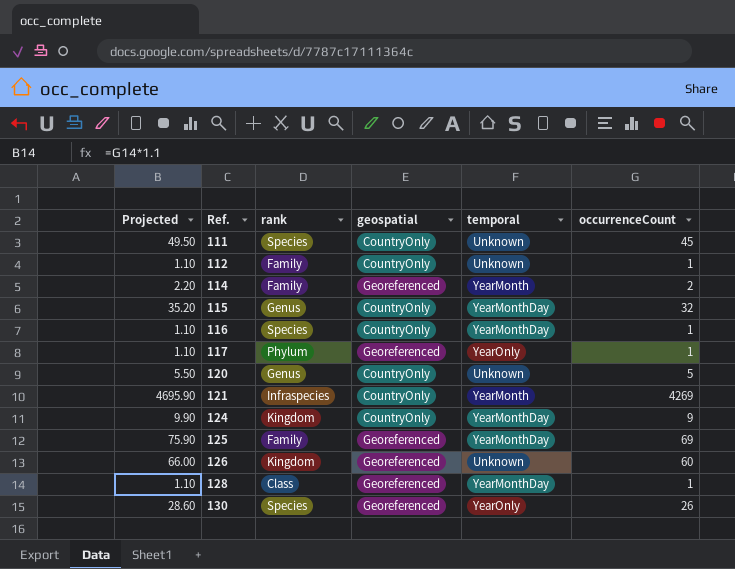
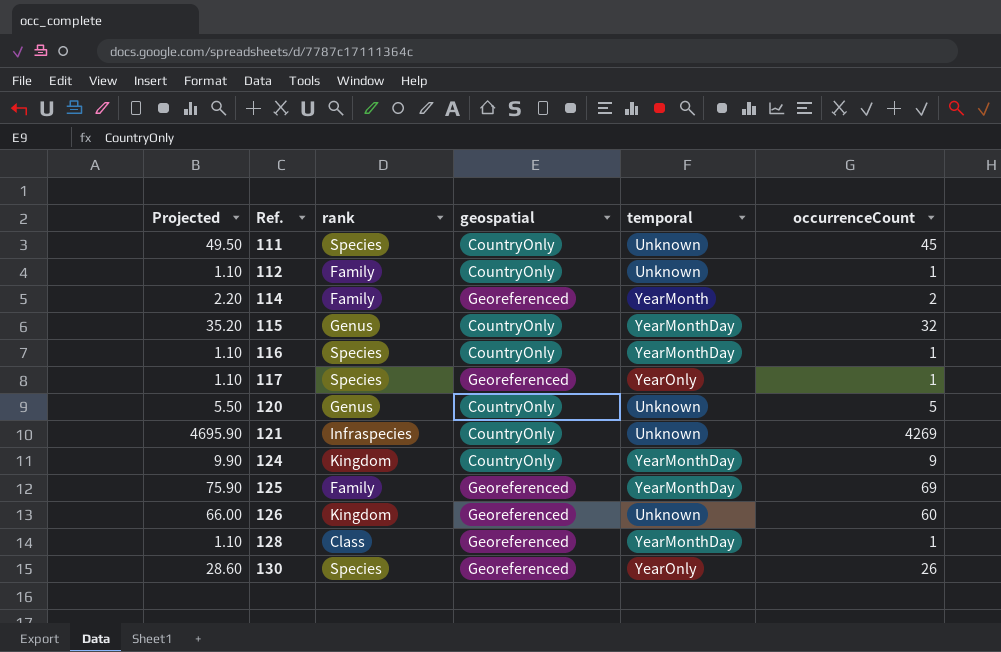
117 | rank: Phylum -> Species
121 | temporal: YearMonth -> Unknown

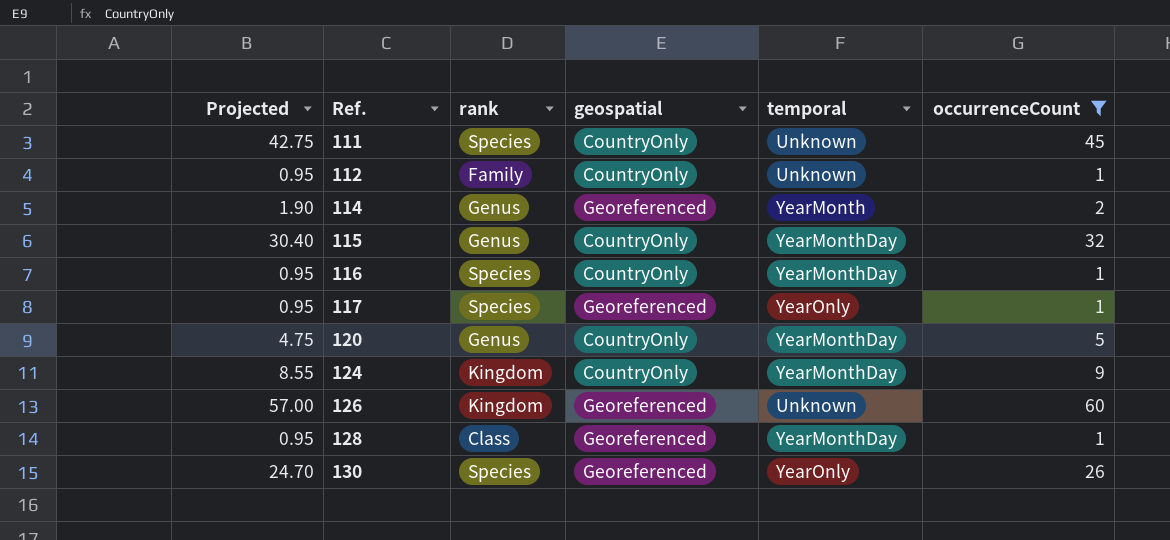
filter: none -> occurrenceCount <= 60
column Projected | formula: [occurrenceCount] * 1.1 -> [occurrenceCount] * 0.95
114 | rank: Family -> Genus
120 | temporal: Unknown -> YearMonthDay

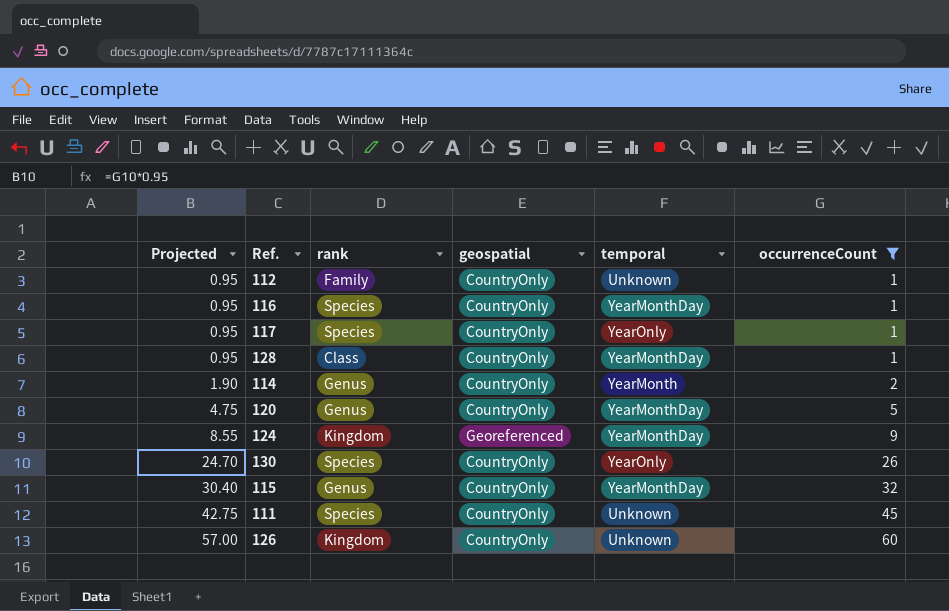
row order: Ref. ascending -> Projected ascending
117 | geospatial: Georeferenced -> CountryOnly
128 | geospatial: Georeferenced -> CountryOnly
114 | geospatial: Georeferenced -> CountryOnly
124 | geospatial: CountryOnly -> Georeferenced
130 | geospatial: Georeferenced -> CountryOnly
126 | geospatial: Georeferenced -> CountryOnly

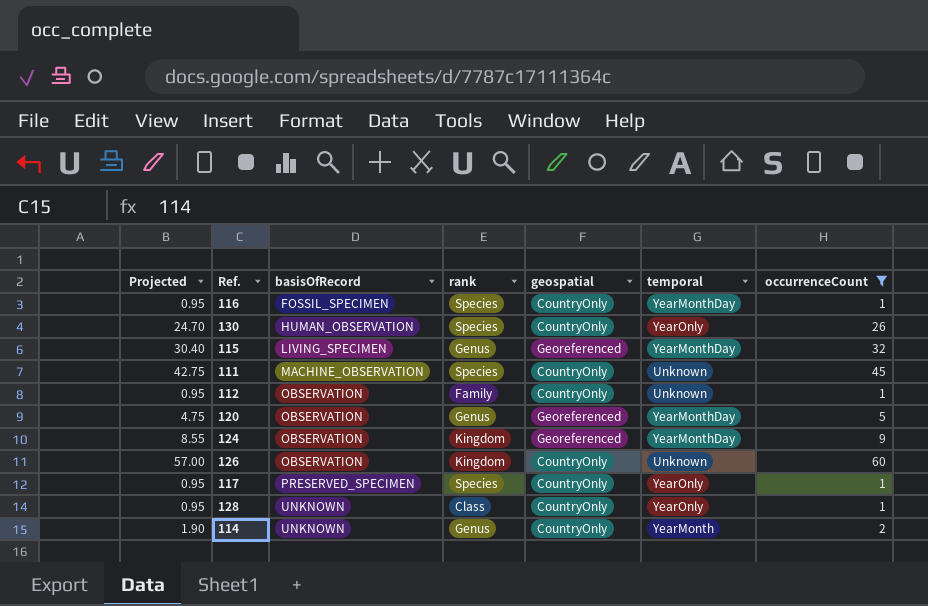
row order: Projected ascending -> basisOfRecord ascending
column basisOfRecord | position: none -> 3
115 | geospatial: CountryOnly -> Georeferenced
120 | geospatial: CountryOnly -> Georeferenced
128 | temporal: YearMonthDay -> YearOnly

